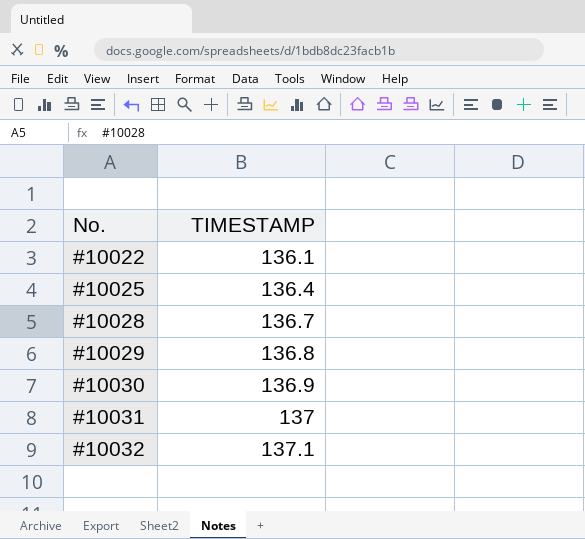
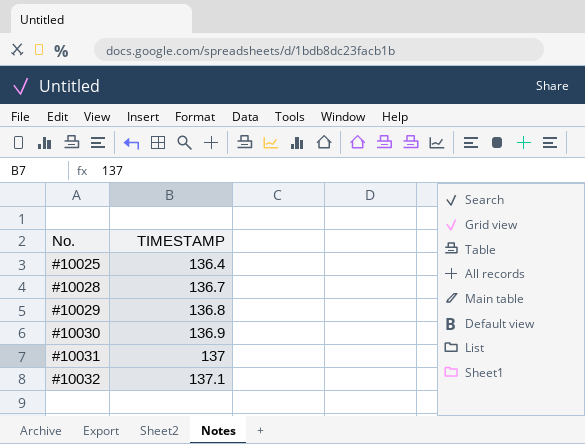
row #10022: 136.1 -> none

